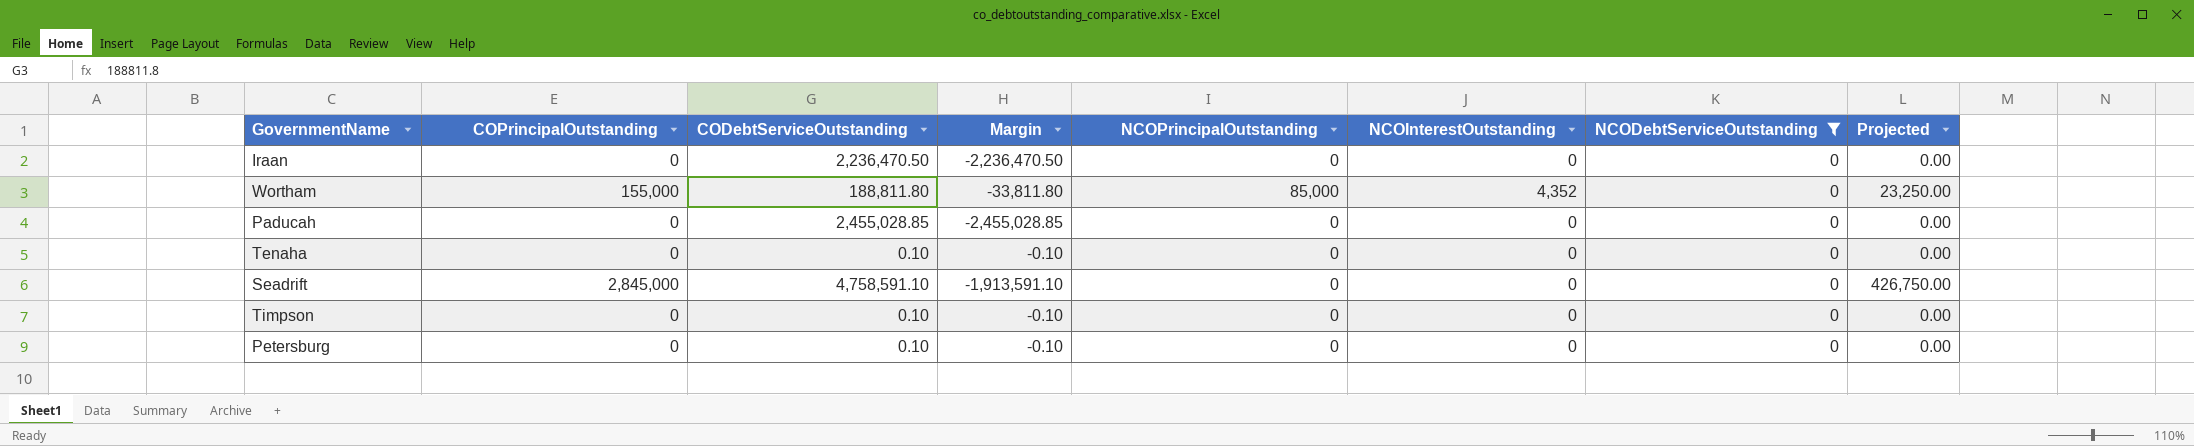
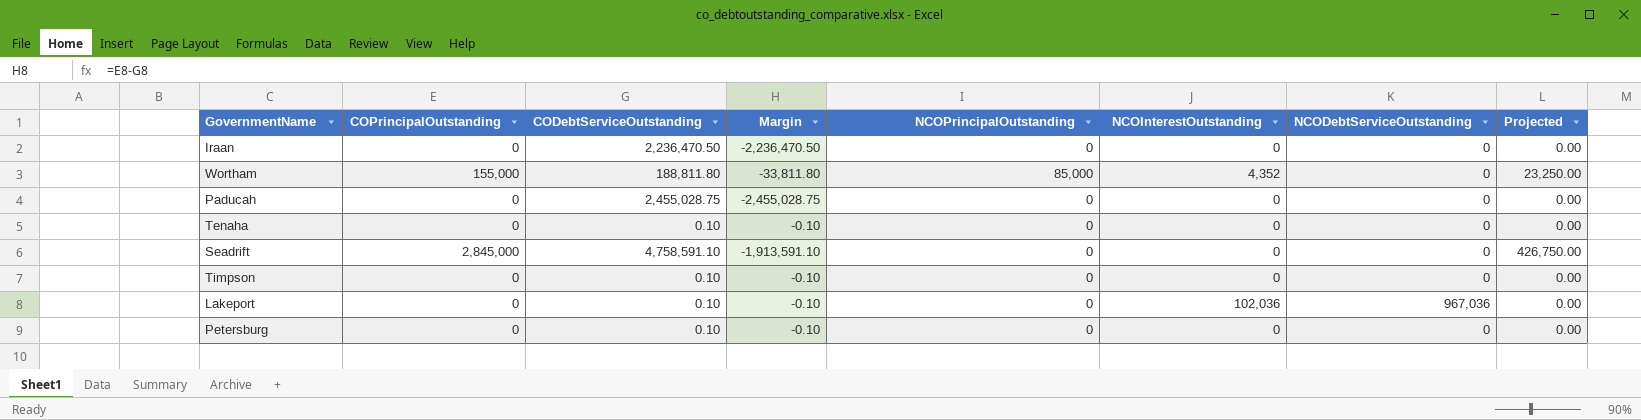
filter: NCODebtServiceOutstanding = 0 -> none
Paducah | CODebtServiceOutstanding: 2,455,028.85 -> 2,455,028.75
Paducah | Margin: -2,455,028.85 -> -2,455,028.75

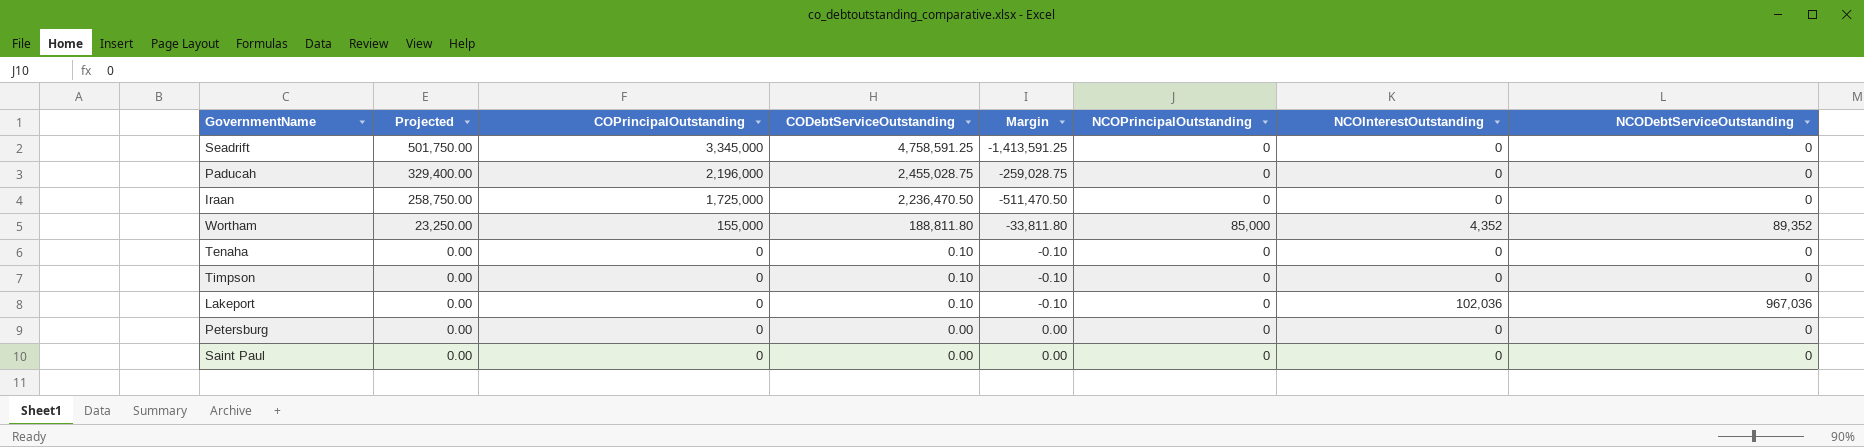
row order: none -> Projected descending
column Projected | position: 8 -> 2
Seadrift | Projected: 426,750.00 -> 501,750.00
Seadrift | COPrincipalOutstanding: 2,845,000 -> 3,345,000
Seadrift | CODebtServiceOutstanding: 4,758,591.10 -> 4,758,591.25
Seadrift | Margin: -1,913,591.10 -> -1,413,591.25
Paducah | Projected: 0.00 -> 329,400.00
Paducah | COPrincipalOutstanding: 0 -> 2,196,000
Paducah | Margin: -2,455,028.75 -> -259,028.75
Iraan | Projected: 0.00 -> 258,750.00
Iraan | COPrincipalOutstanding: 0 -> 1,725,000
Iraan | Margin: -2,236,470.50 -> -511,470.50
Wortham | NCODebtServiceOutstanding: 0 -> 89,352
Petersburg | CODebtServiceOutstanding: 0.10 -> 0.00
Petersburg | Margin: -0.10 -> 0.00
row Saint Paul: none -> 0.00 | 0 | 0.00 | 0.00 | 0 | 0 | 0

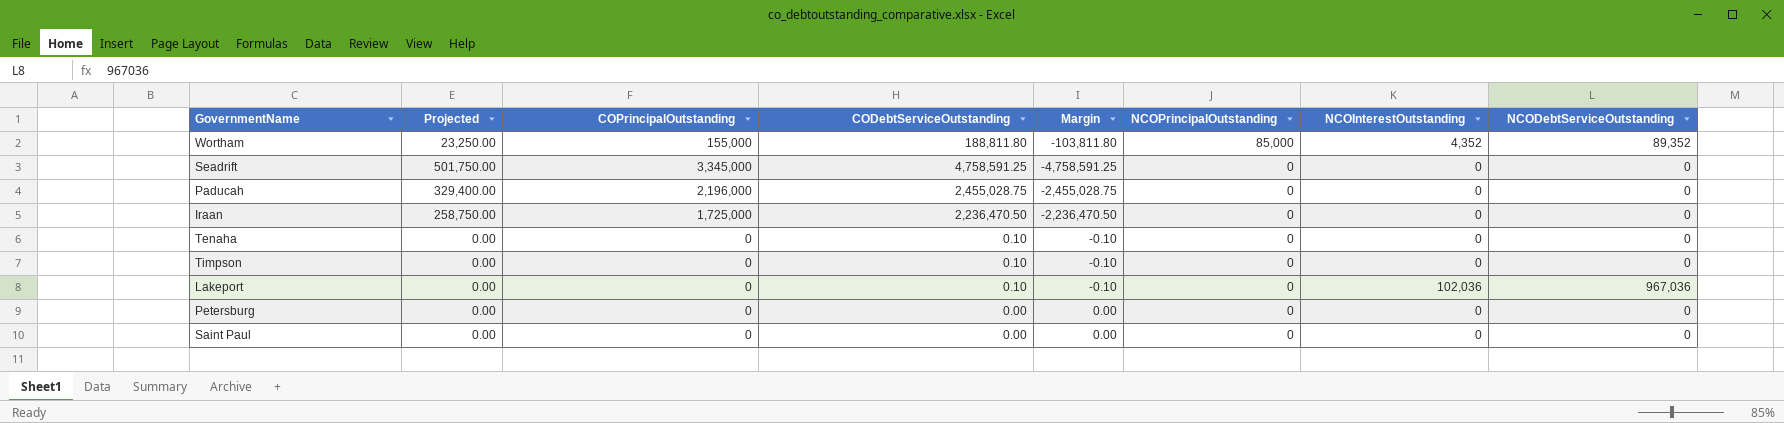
row order: Projected descending -> NCOPrincipalOutstanding descending
column Margin | formula: [COPrincipalOutstanding] - [CODebtServiceOutstanding] -> [NCOPrincipalOutstanding] - [CODebtServiceOutstanding]

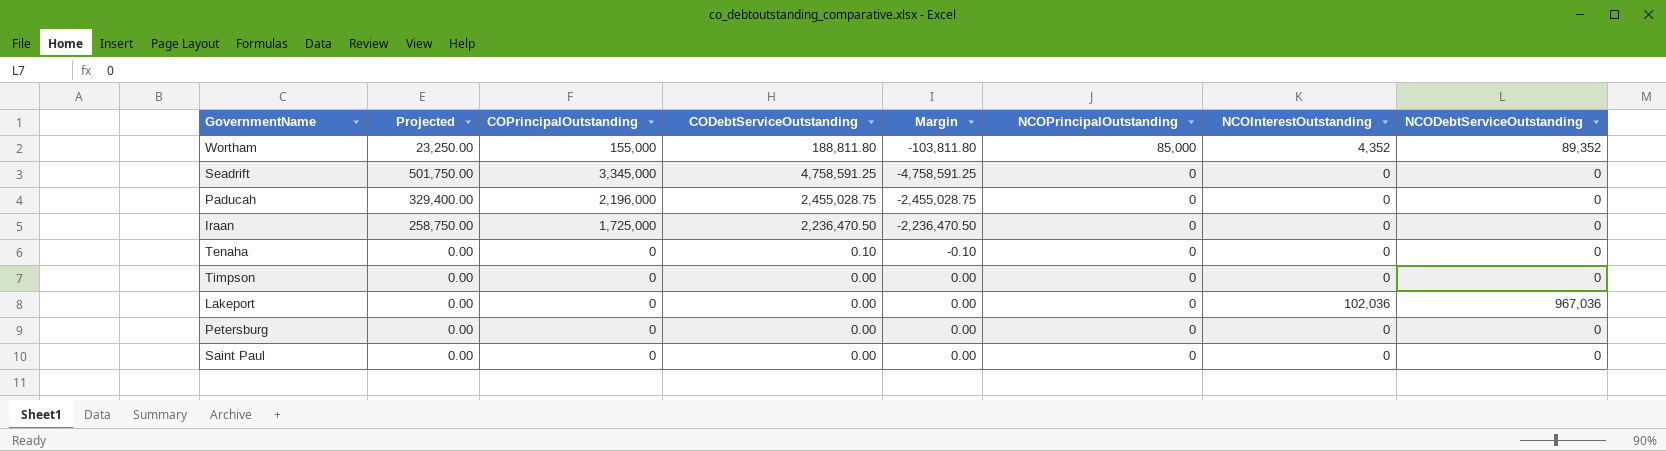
Timpson | CODebtServiceOutstanding: 0.10 -> 0.00
Timpson | Margin: -0.10 -> 0.00
Lakeport | CODebtServiceOutstanding: 0.10 -> 0.00
Lakeport | Margin: -0.10 -> 0.00

